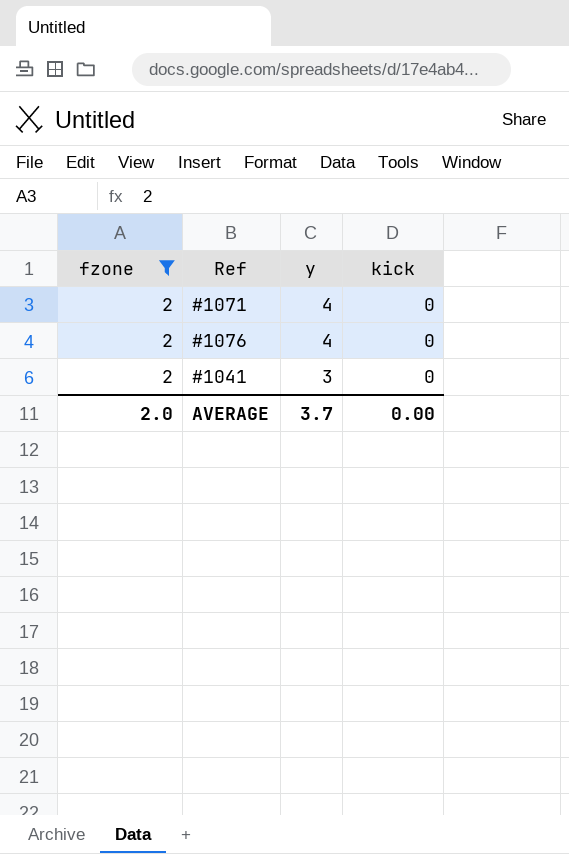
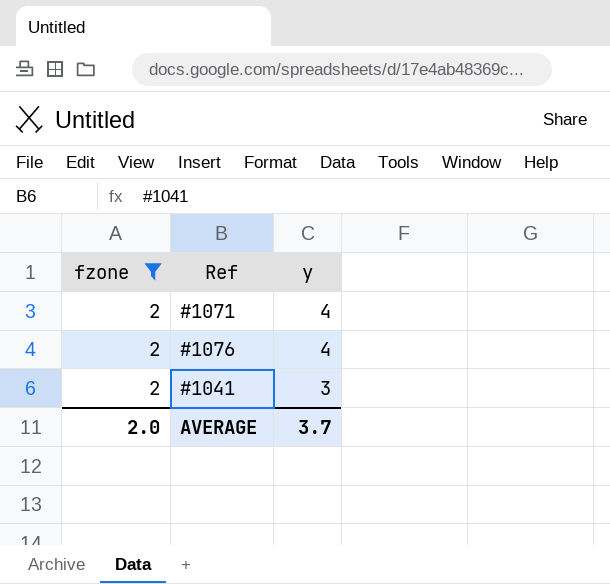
column kick | position: 4 -> none

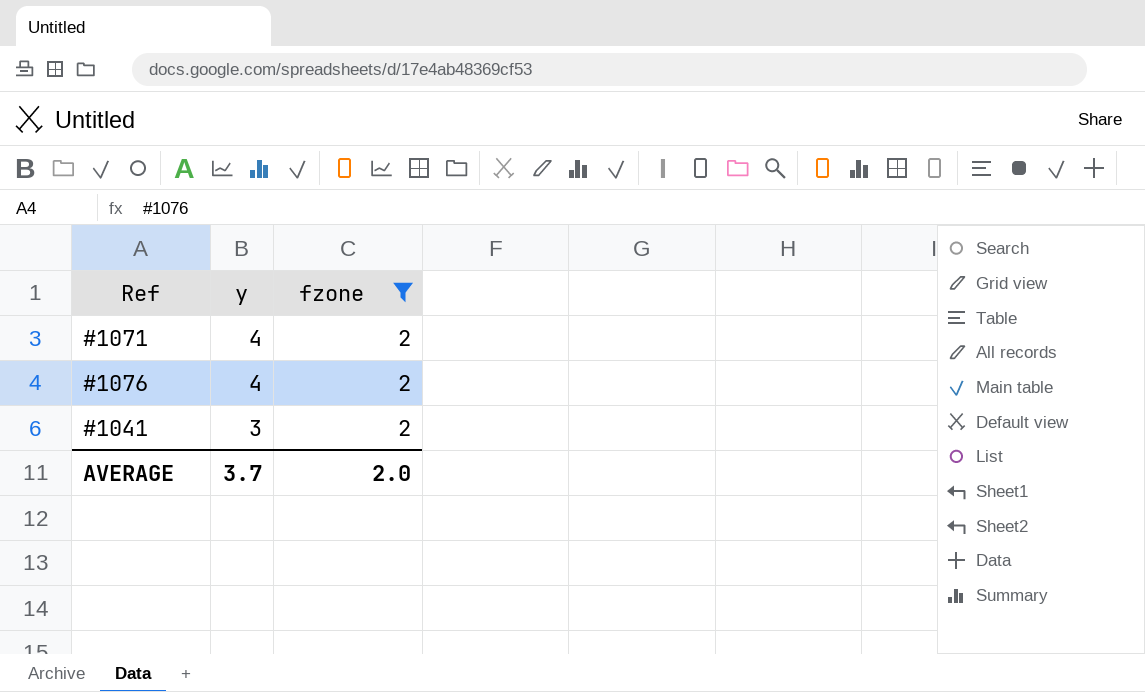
column fzone | position: 1 -> 3

